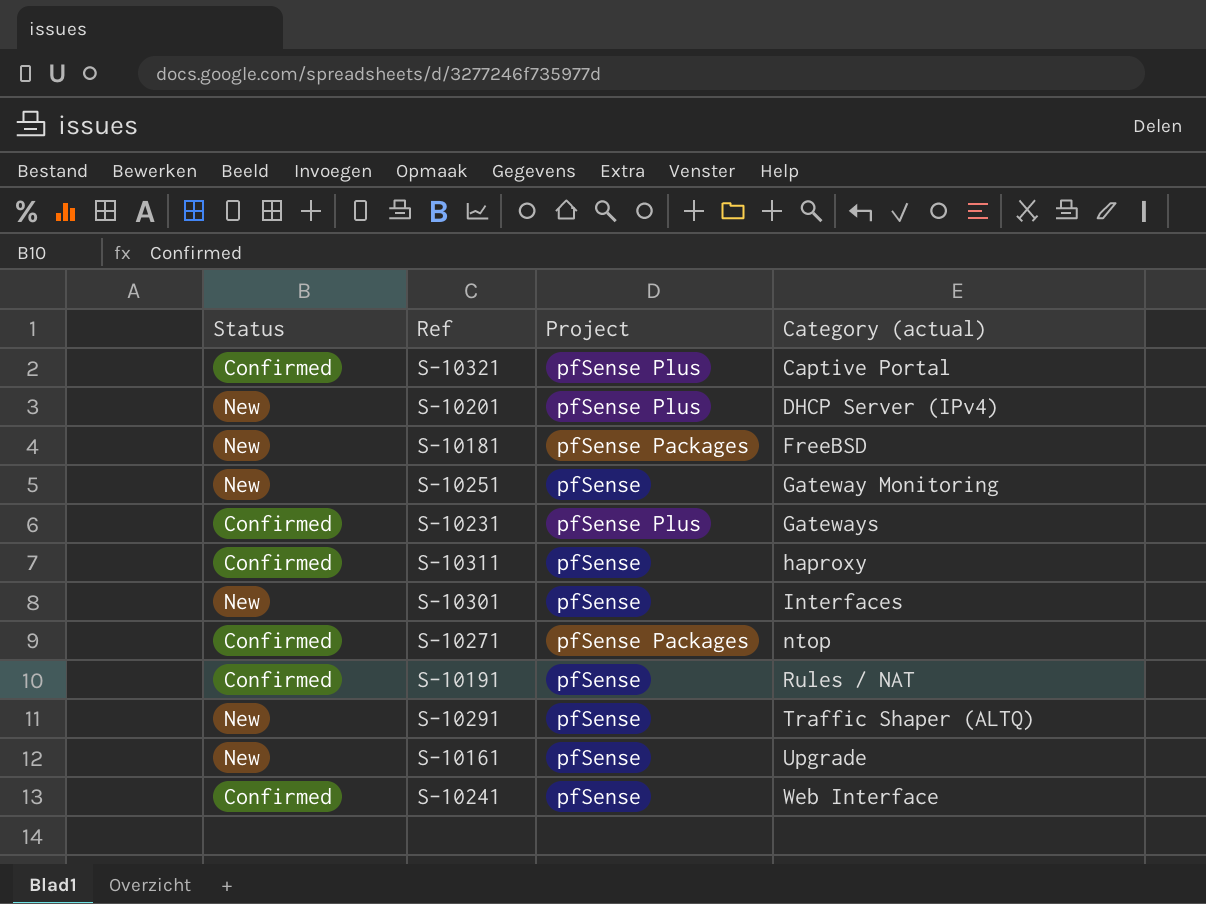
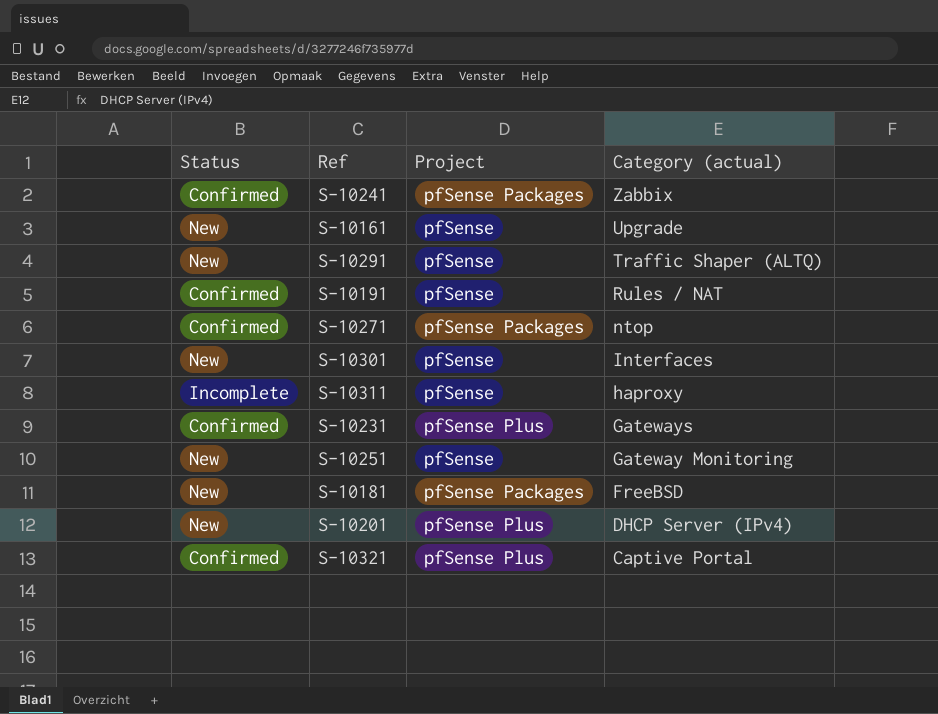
row order: Category (actual) ascending -> Category (actual) descending
S-10241 | Project: pfSense -> pfSense Packages
S-10241 | Category (actual): Web Interface -> Zabbix
S-10311 | Status: Confirmed -> Incomplete

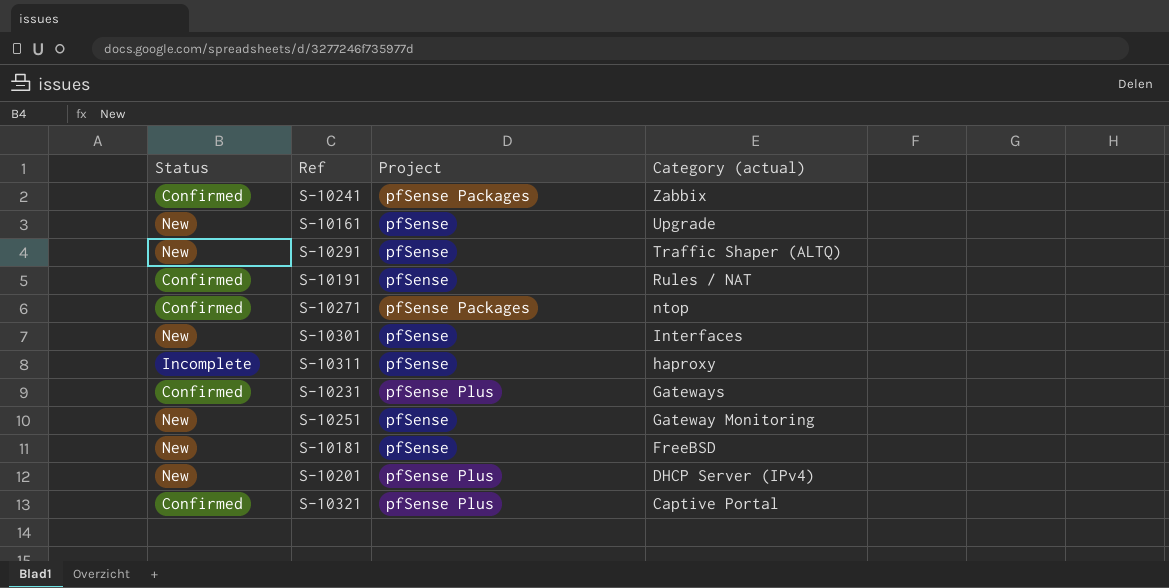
S-10181 | Project: pfSense Packages -> pfSense

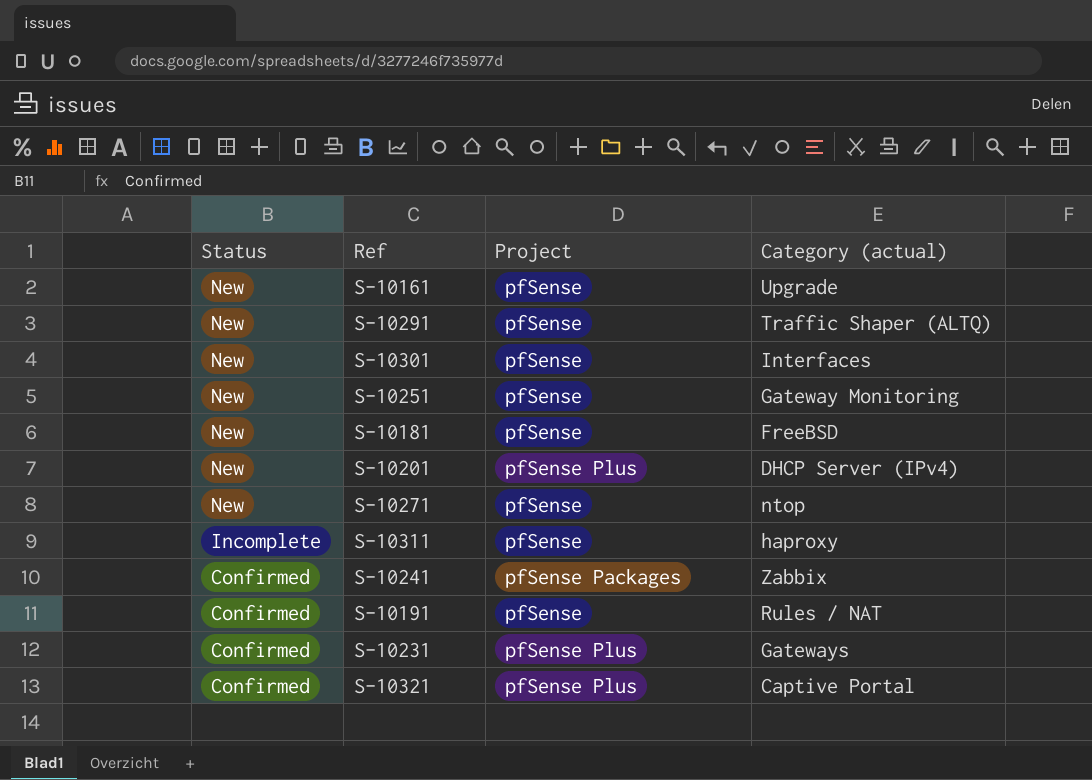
row order: Category (actual) descending -> Status descending
S-10271 | Status: Confirmed -> New
S-10271 | Project: pfSense Packages -> pfSense

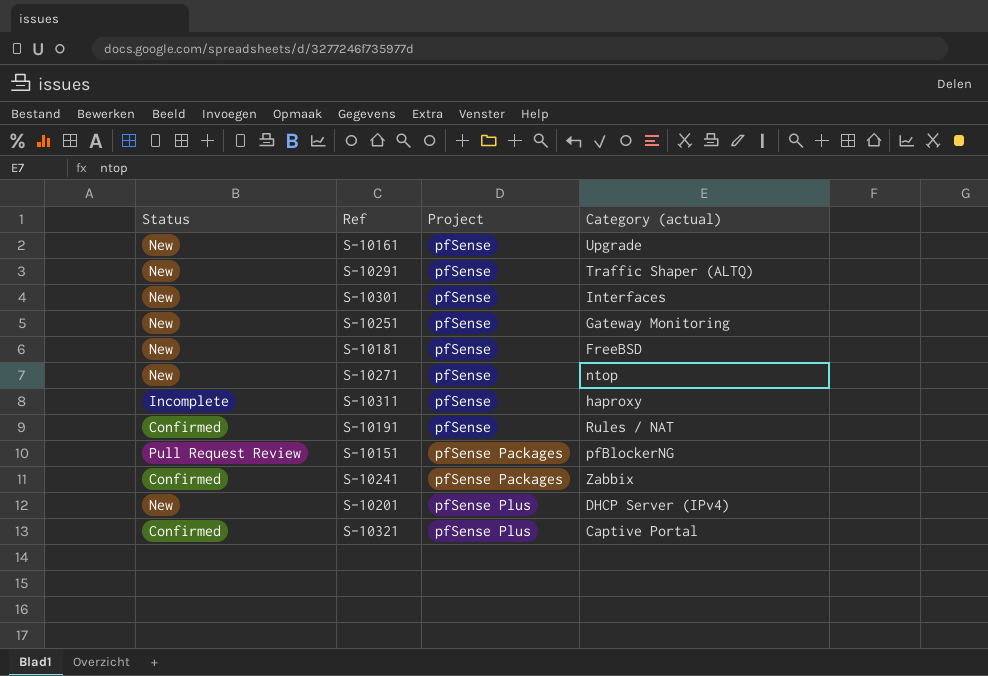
row order: Status descending -> Project ascending
row S-10231: Confirmed | pfSense Plus | Gateways -> none
row S-10151: none -> Pull Request Review | pfSense Packages | pfBlockerNG

